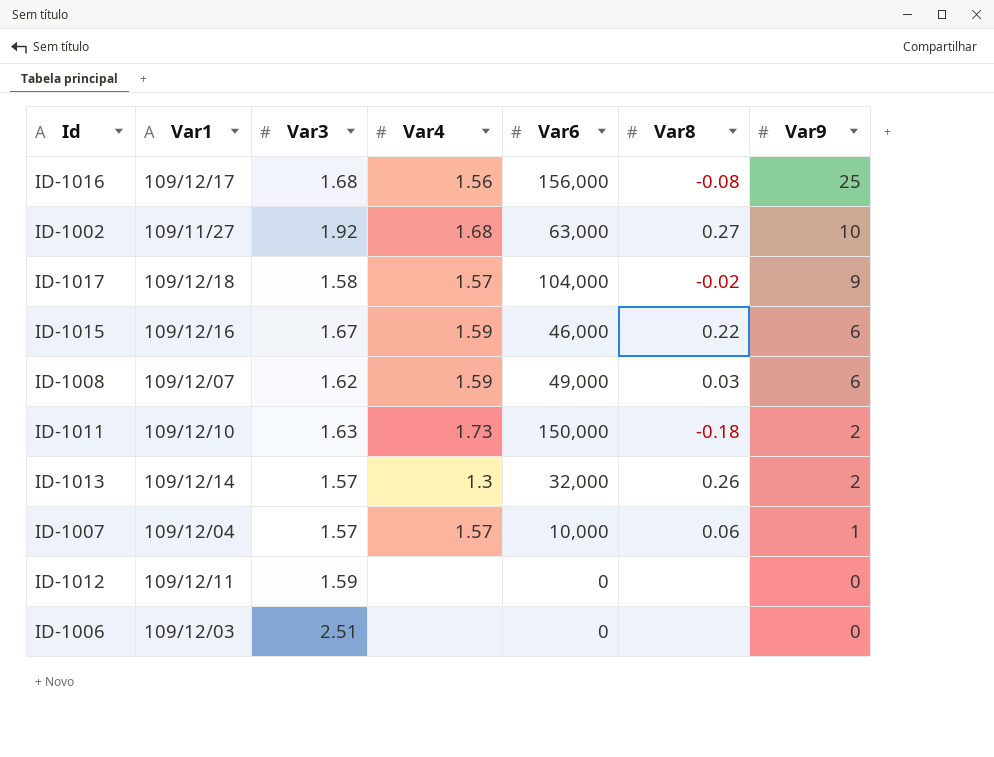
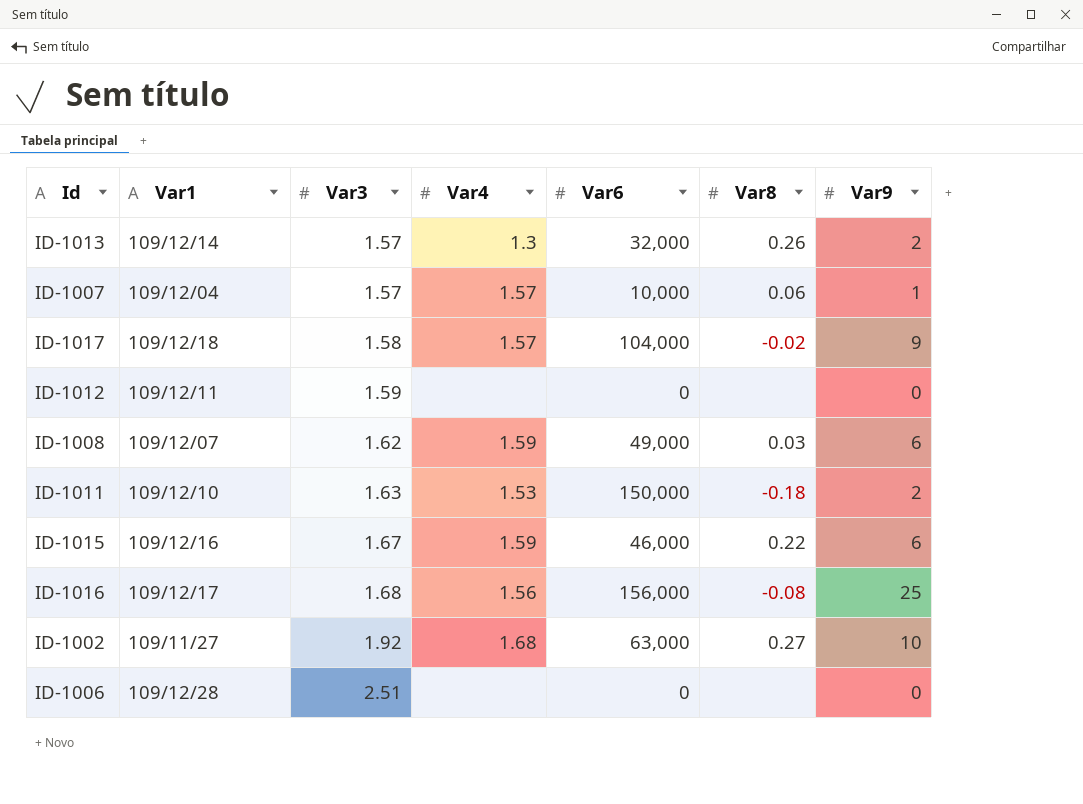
row order: Var9 descending -> Var3 ascending
ID-1011 | Var4: 1.73 -> 1.53
ID-1006 | Var1: 109/12/03 -> 109/12/28

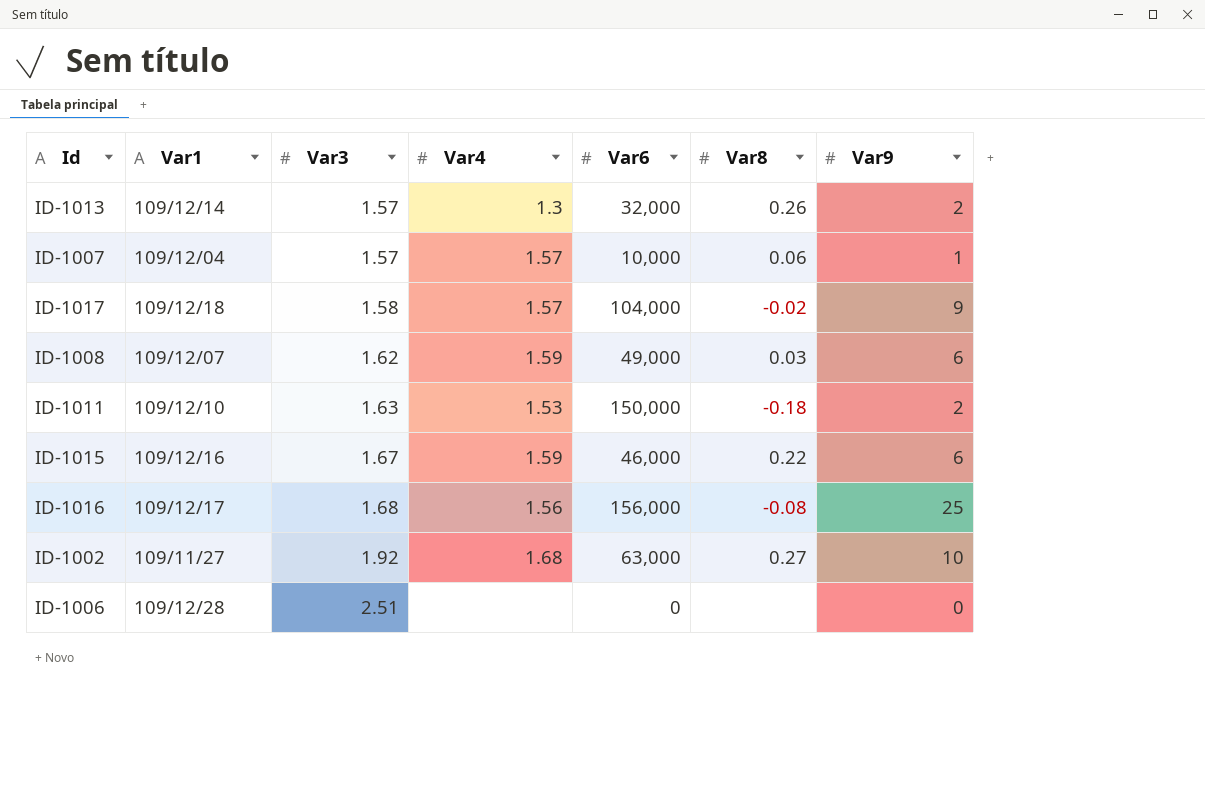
row ID-1012: 109/12/11 | 1.59 | none | 0 | none | 0 -> none

